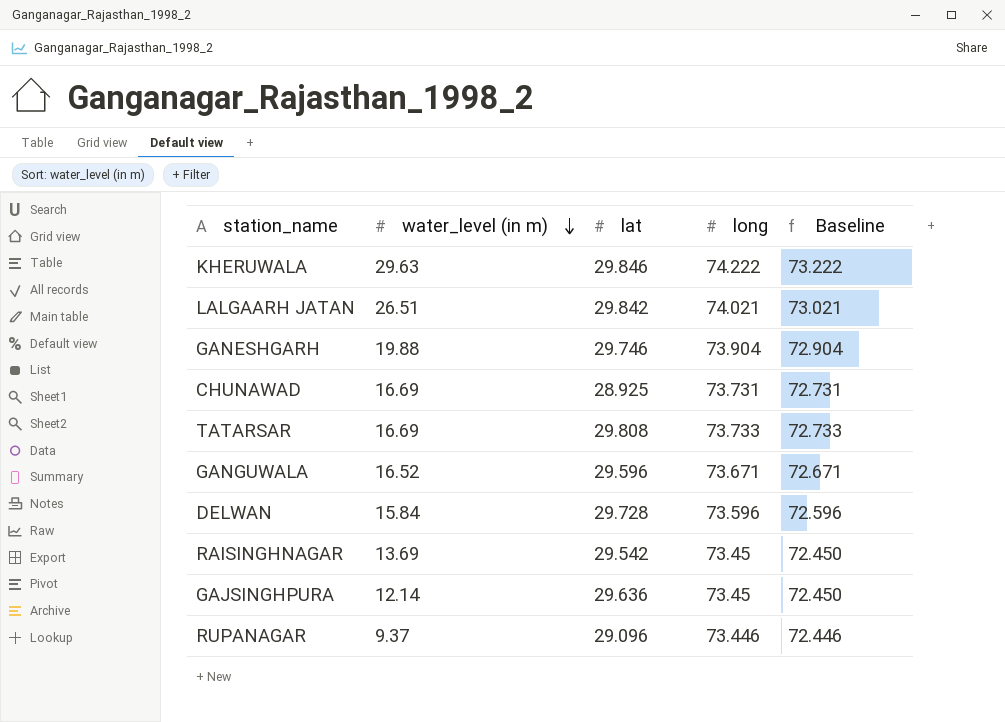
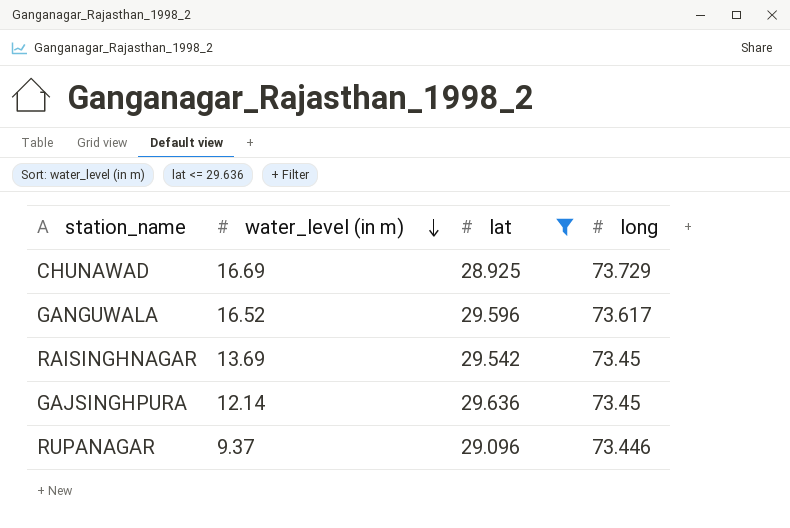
filter: none -> lat <= 29.636
column Baseline | formula: [long] - 1 -> none
CHUNAWAD | long: 73.731 -> 73.729
GANGUWALA | long: 73.671 -> 73.617

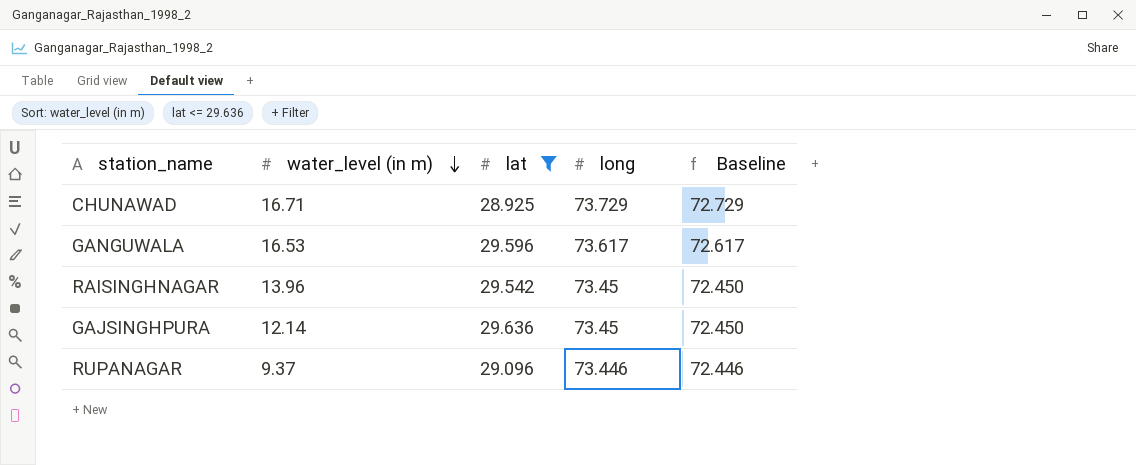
column Baseline | formula: none -> [long] - 1
CHUNAWAD | water_level (in m): 16.69 -> 16.71
GANGUWALA | water_level (in m): 16.52 -> 16.53
RAISINGHNAGAR | water_level (in m): 13.69 -> 13.96

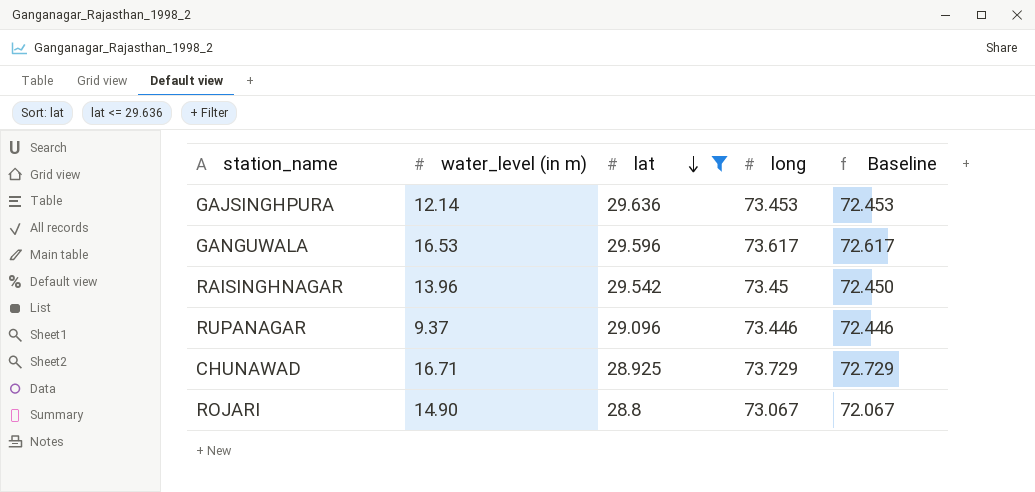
row order: water_level (in m) descending -> lat descending
GAJSINGHPURA | long: 73.45 -> 73.453
GAJSINGHPURA | Baseline: 72.450 -> 72.453
row ROJARI: none -> 14.90 | 28.8 | 73.067 | 72.067

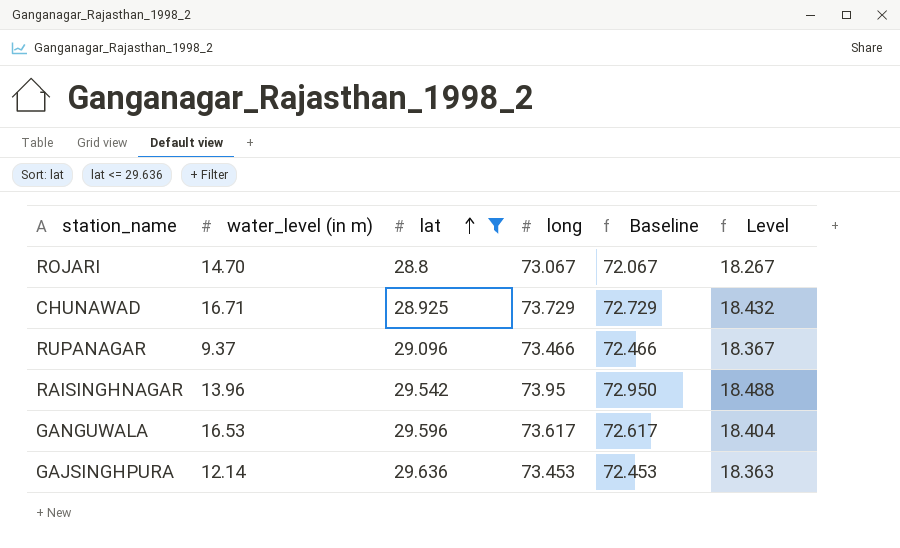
row order: lat descending -> lat ascending
column Level | formula: none -> [long] * 0.25
ROJARI | water_level (in m): 14.90 -> 14.70
RUPANAGAR | long: 73.446 -> 73.466
RUPANAGAR | Baseline: 72.446 -> 72.466
RAISINGHNAGAR | long: 73.45 -> 73.95
RAISINGHNAGAR | Baseline: 72.450 -> 72.950

